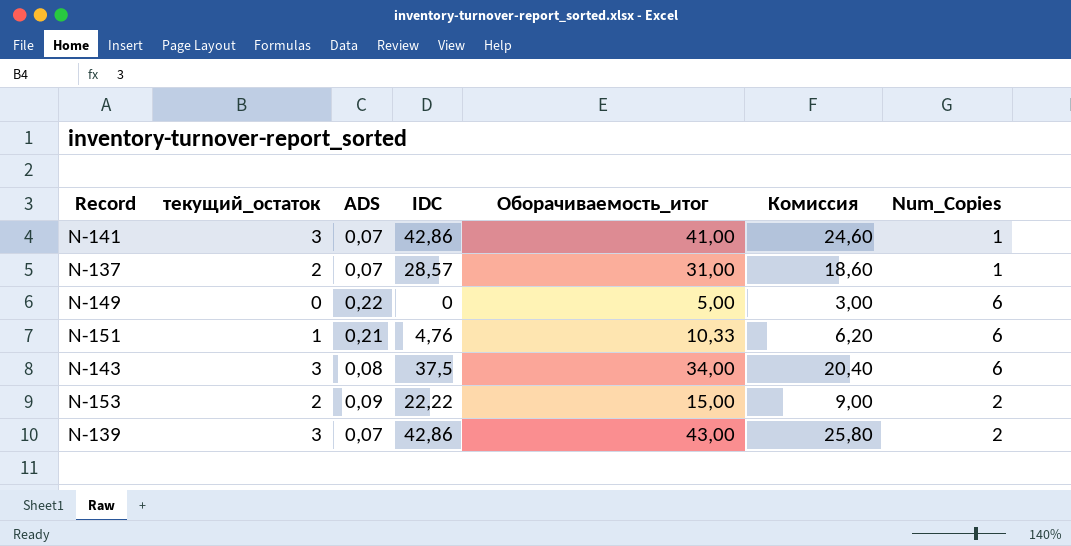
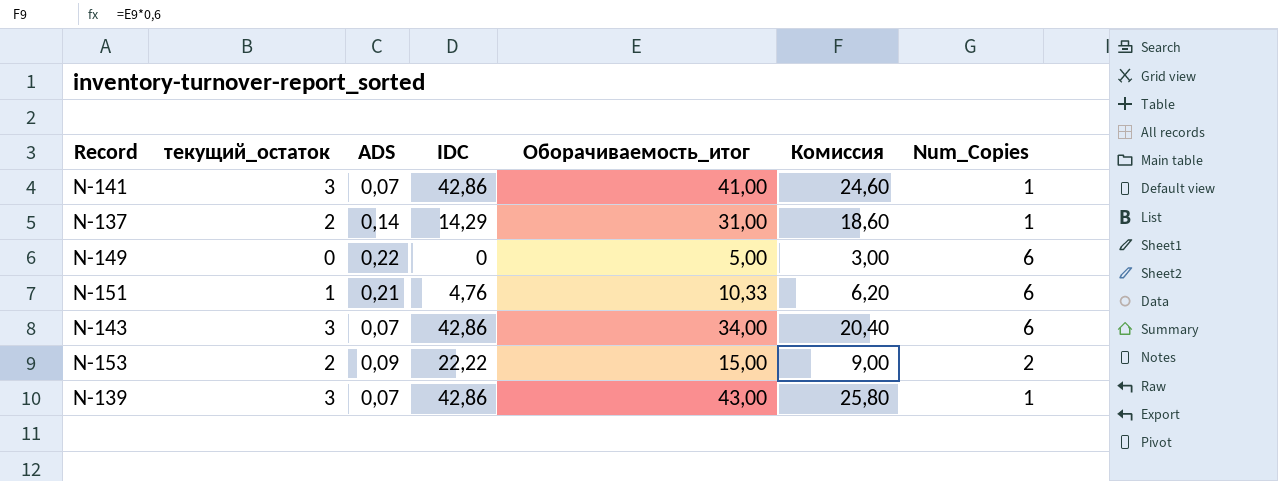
N-137 | ADS: 0,07 -> 0,14
N-137 | IDC: 28,57 -> 14,29
N-143 | ADS: 0,08 -> 0,07
N-143 | IDC: 37,5 -> 42,86
N-139 | Num_Copies: 2 -> 1

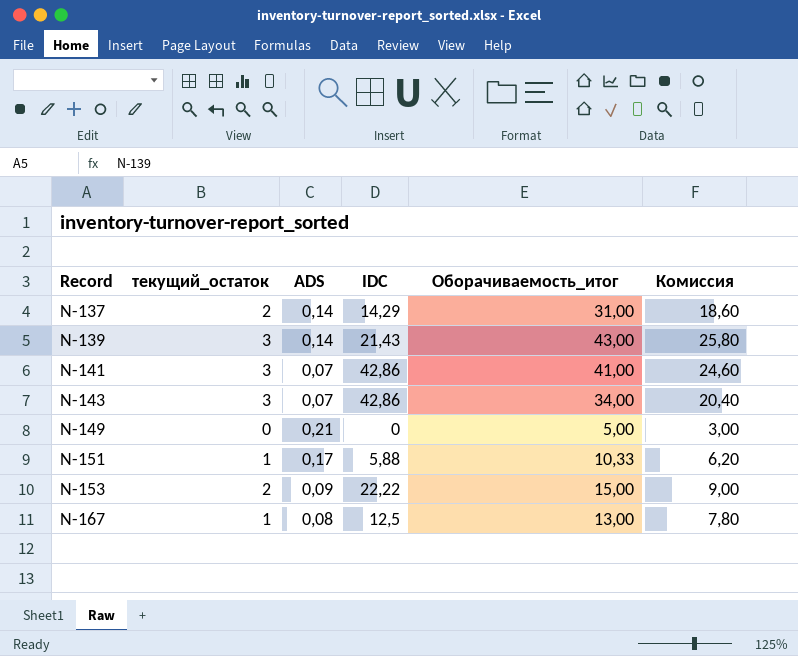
row order: none -> Record ascending
column Num_Copies | position: 7 -> none
N-139 | ADS: 0,07 -> 0,14
N-139 | IDC: 42,86 -> 21,43
N-149 | ADS: 0,22 -> 0,21
N-151 | ADS: 0,21 -> 0,17
N-151 | IDC: 4,76 -> 5,88
row N-167: none -> 1 | 0,08 | 12,5 | 13,00 | 7,80

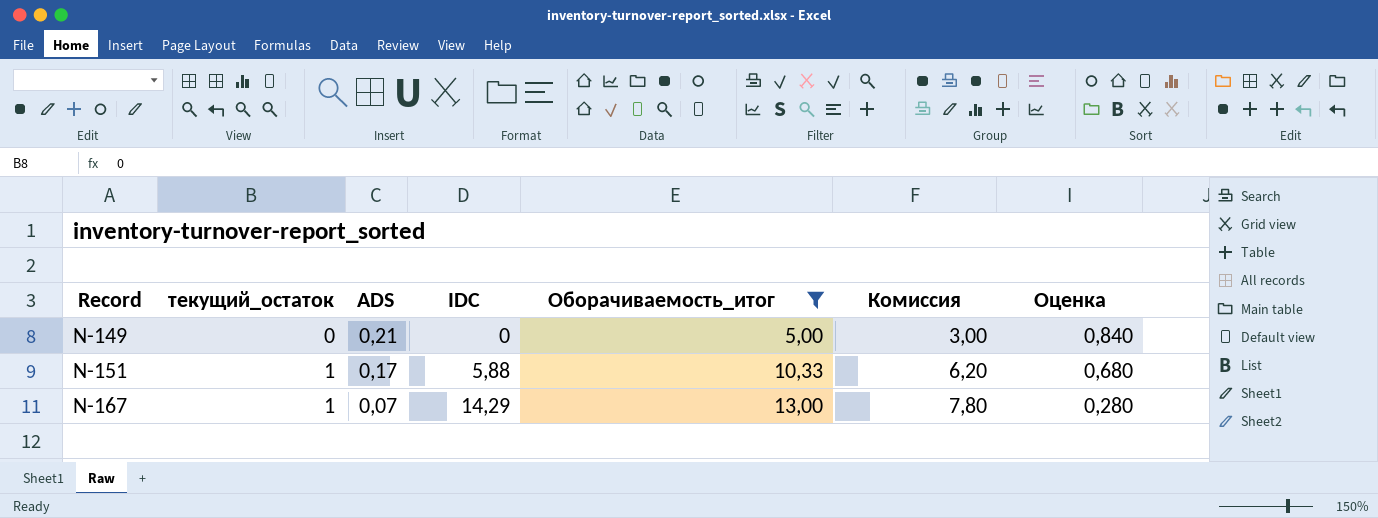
filter: none -> Оборачиваемость_итог <= 13,00
column Оценка | formula: none -> [ADS] * 4
N-167 | ADS: 0,08 -> 0,07
N-167 | IDC: 12,5 -> 14,29

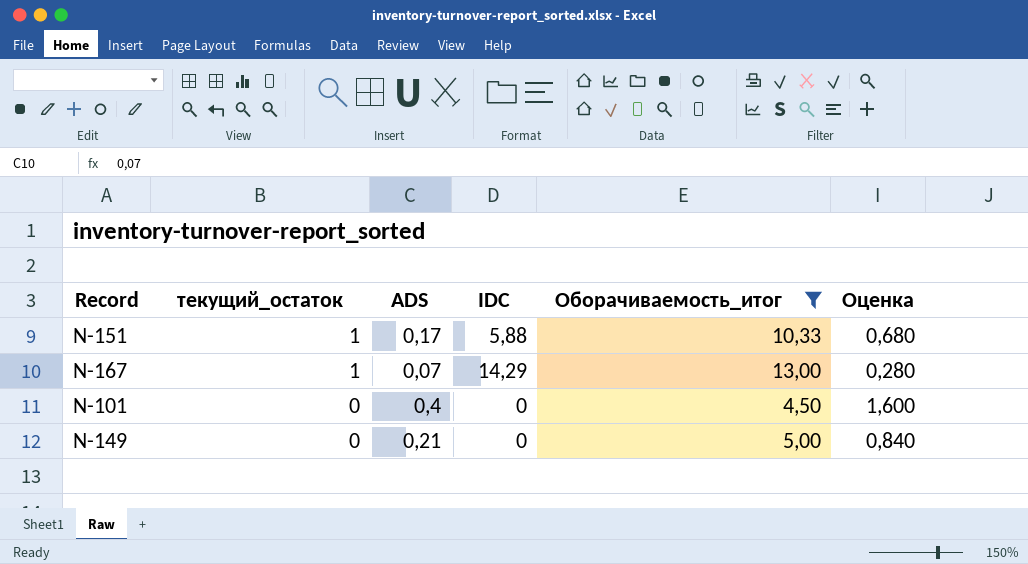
row order: Record ascending -> текущий_остаток descending
column Комиссия | formula: [Оборачиваемость_итог] * 0,6 -> none
row N-101: none -> 0 | 0,4 | 0 | 4,50 | 1,600

